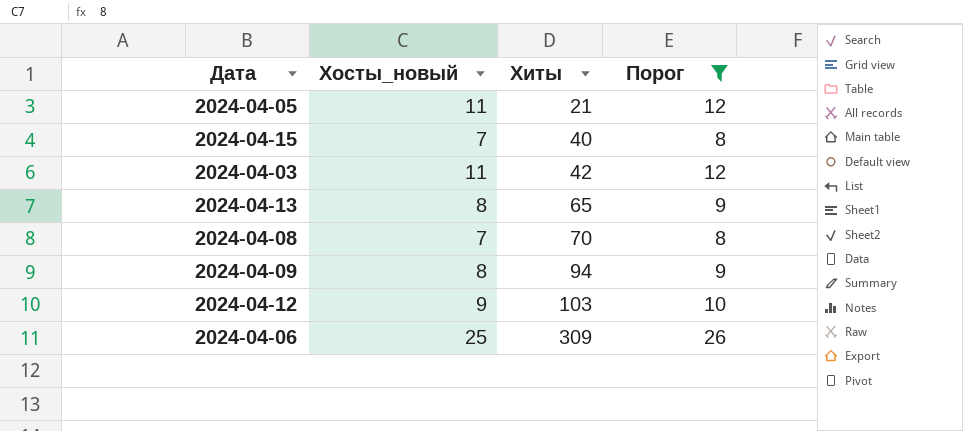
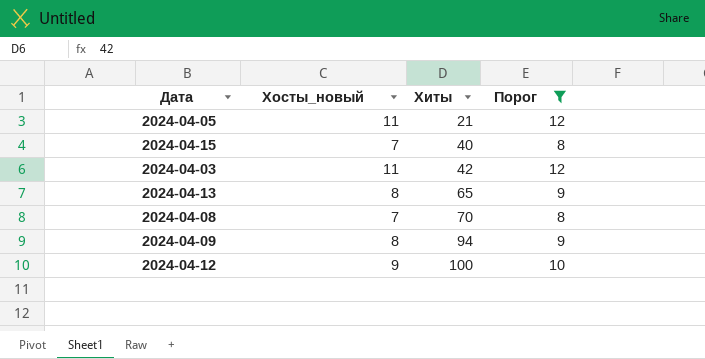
row 2024-04-06: 25 | 309 | 26 -> none
2024-04-12 | Хиты: 103 -> 100

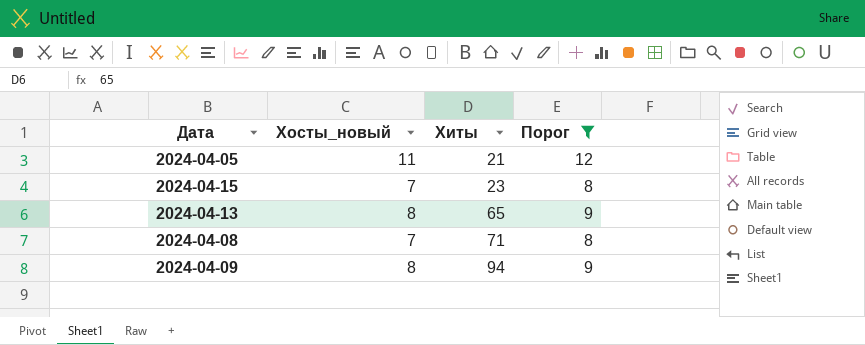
row 2024-04-03: 11 | 42 | 12 -> none
row 2024-04-12: 9 | 100 | 10 -> none
2024-04-15 | Хиты: 40 -> 23
2024-04-08 | Хиты: 70 -> 71

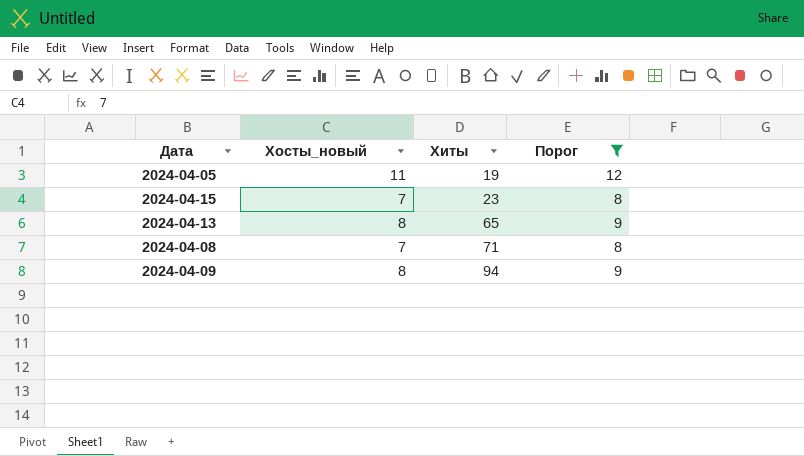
2024-04-05 | Хиты: 21 -> 19

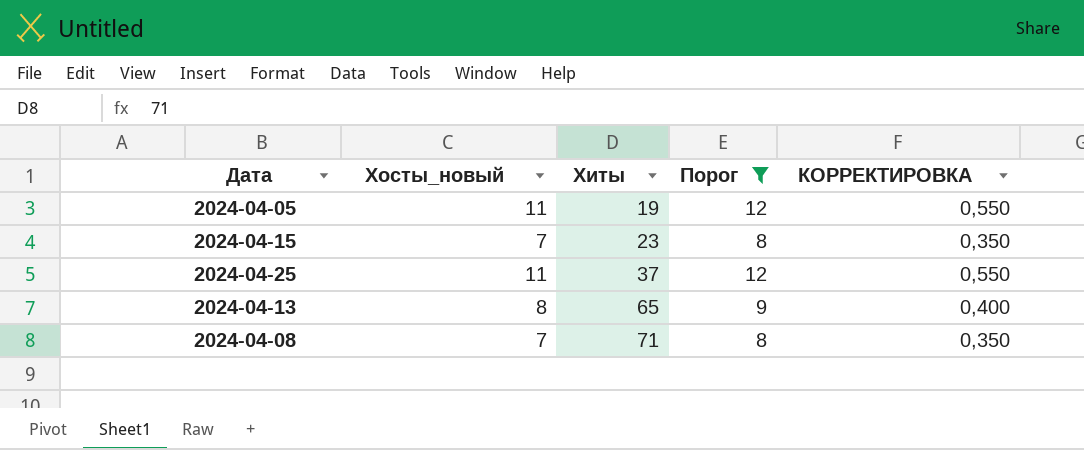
column КОРРЕКТИРОВКА | formula: none -> [Хосты_новый] * 0,05
row 2024-04-09: 8 | 94 | 9 -> none
row 2024-04-25: none -> 11 | 37 | 12 | 0,550

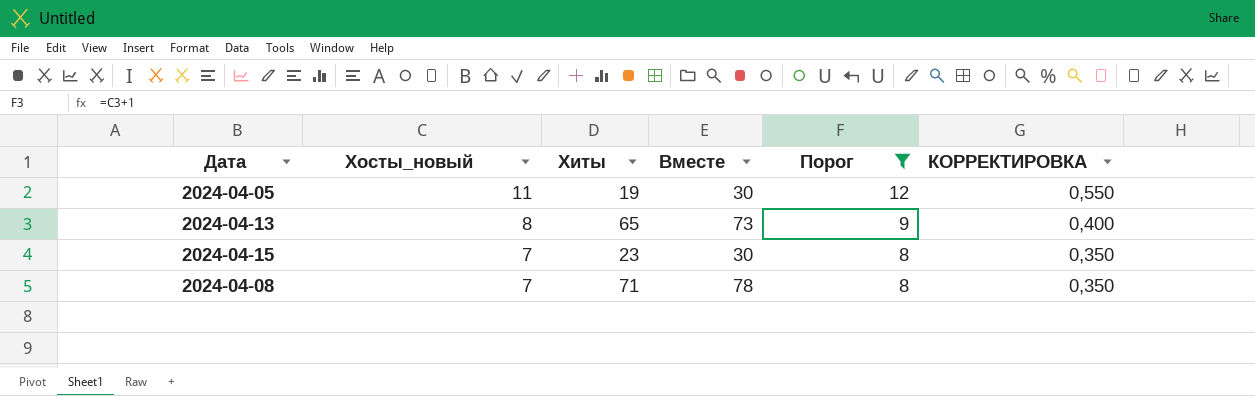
row order: Хиты ascending -> Хосты_новый descending
column Вместе | formula: none -> [Хосты_новый] + [Хиты]
row 2024-04-25: 11 | 37 | 12 | 0,550 -> none

